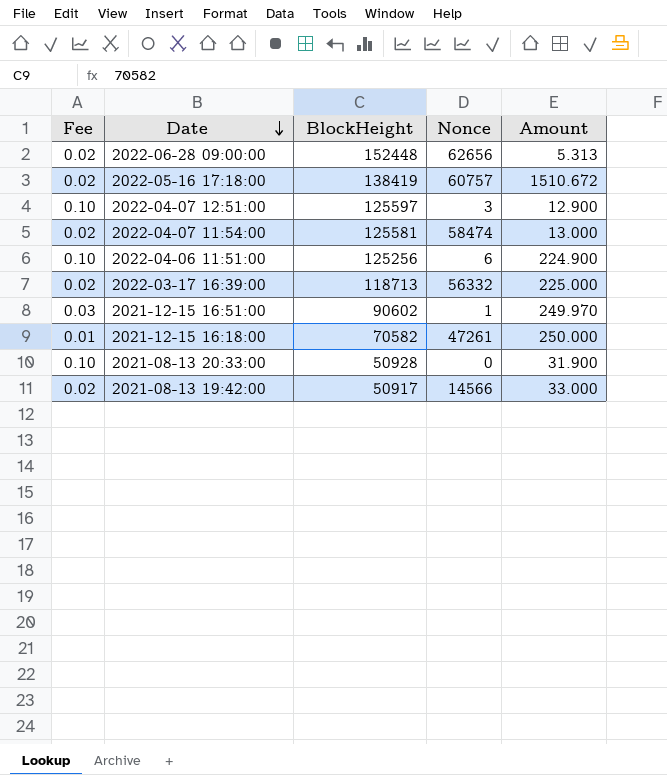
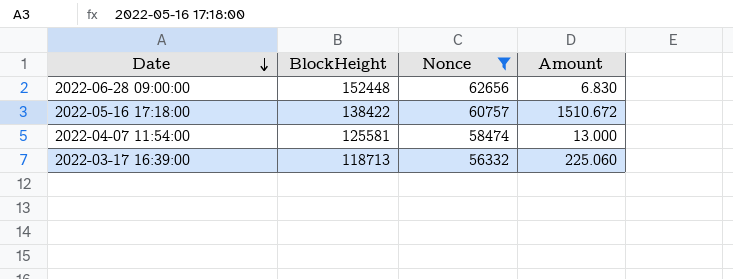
filter: none -> Nonce >= 56332
column Fee | position: 1 -> none
2022-06-28 09:00:00 | Amount: 5.313 -> 6.830
2022-05-16 17:18:00 | BlockHeight: 138419 -> 138422
2022-03-17 16:39:00 | Amount: 225.000 -> 225.060

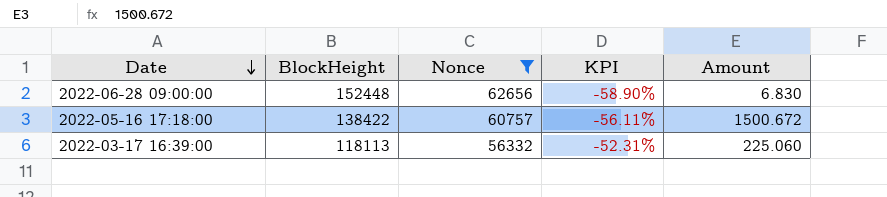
column KPI | formula: none -> ([Nonce] - [BlockHeight]) / [BlockHeight]
row 2022-04-07 11:54:00: 125581 | 58474 | 13.000 -> none
2022-05-16 17:18:00 | Amount: 1510.672 -> 1500.672
2022-03-17 16:39:00 | BlockHeight: 118713 -> 118113

